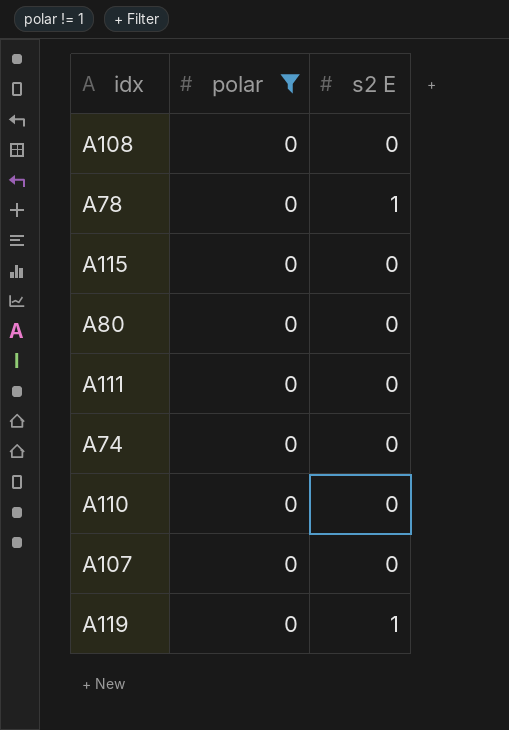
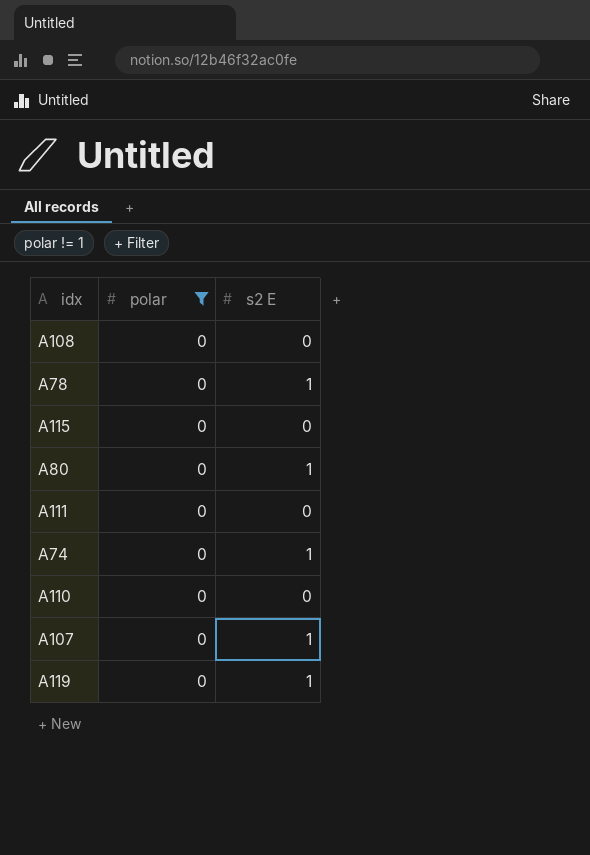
A80 | s2 E: 0 -> 1
A74 | s2 E: 0 -> 1
A107 | s2 E: 0 -> 1

